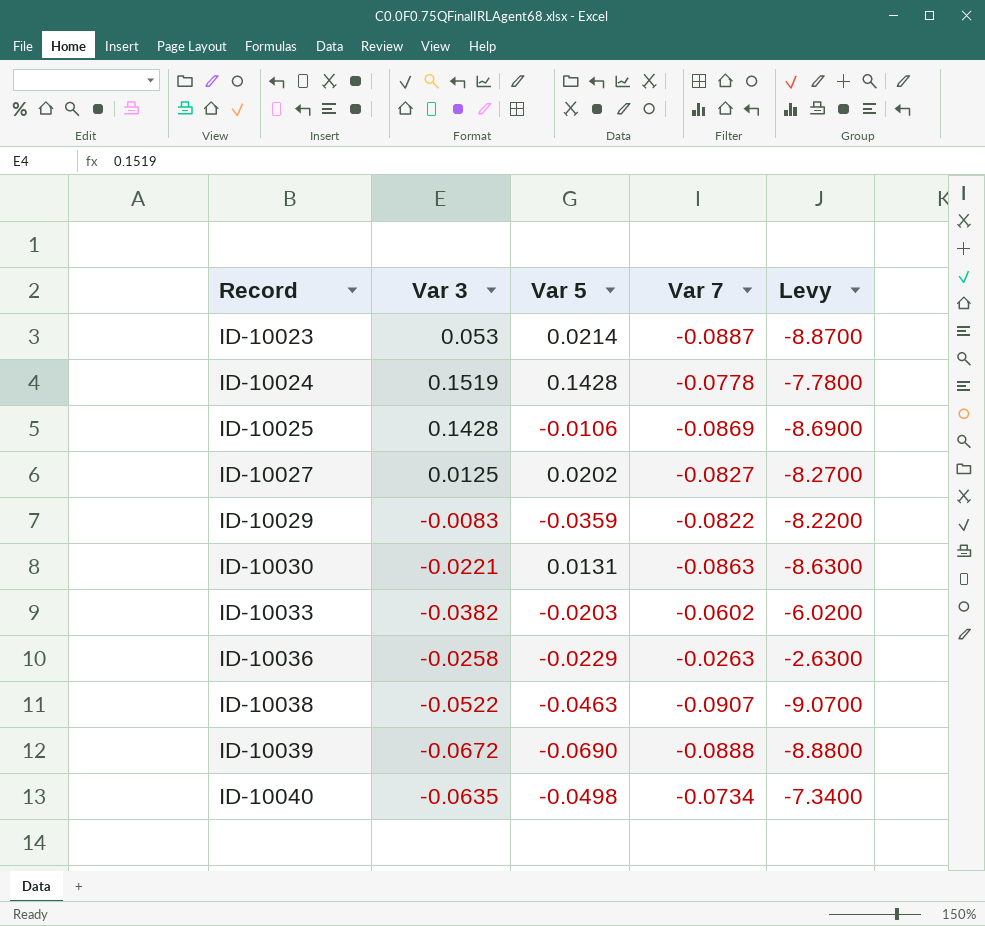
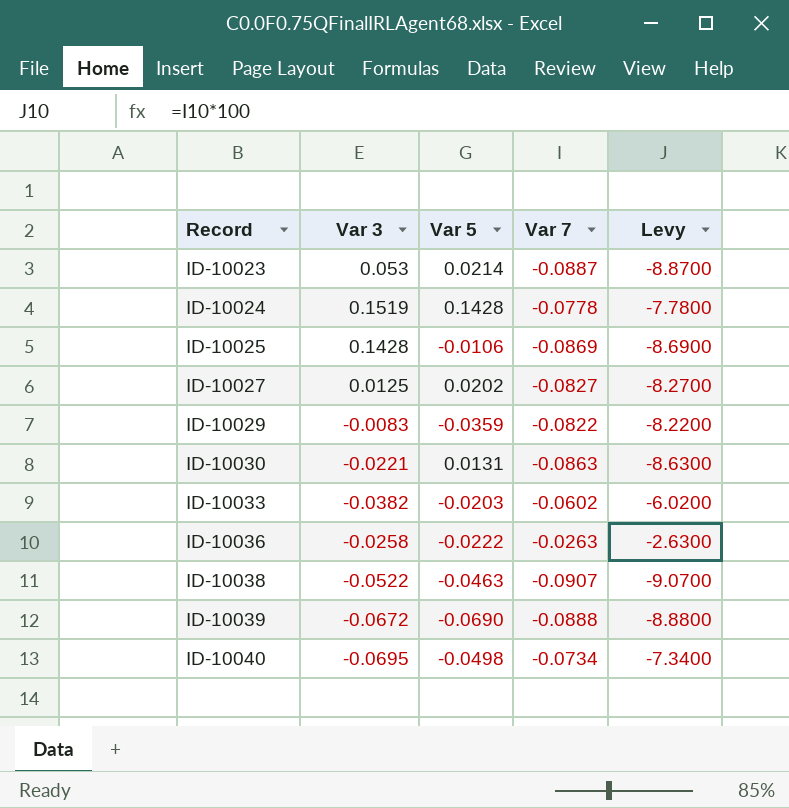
ID-10036 | Var 5: -0.0229 -> -0.0222
ID-10040 | Var 3: -0.0635 -> -0.0695

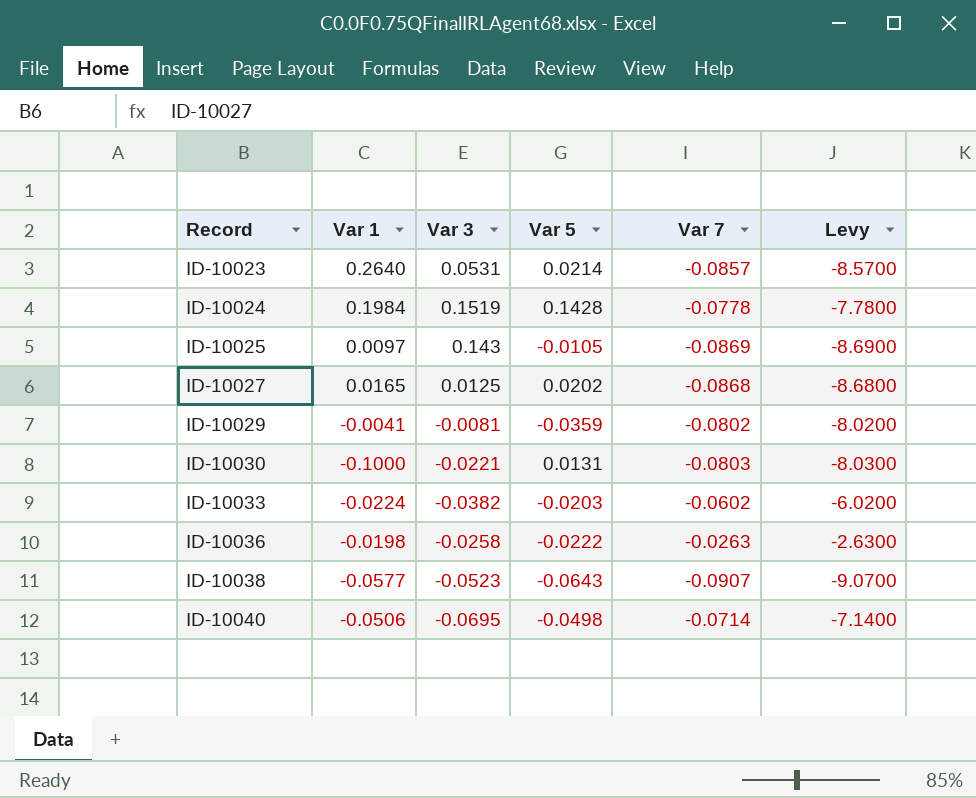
column Var 1 | position: none -> 2
row ID-10039: -0.0672 | -0.0690 | -0.0888 | -8.8800 -> none
ID-10023 | Var 3: 0.053 -> 0.0531
ID-10023 | Var 7: -0.0887 -> -0.0857
ID-10023 | Levy: -8.8700 -> -8.5700
ID-10025 | Var 3: 0.1428 -> 0.143
ID-10025 | Var 5: -0.0106 -> -0.0105
ID-10027 | Var 7: -0.0827 -> -0.0868
ID-10027 | Levy: -8.2700 -> -8.6800
ID-10029 | Var 3: -0.0083 -> -0.0081
ID-10029 | Var 7: -0.0822 -> -0.0802
ID-10029 | Levy: -8.2200 -> -8.0200
ID-10030 | Var 7: -0.0863 -> -0.0803
ID-10030 | Levy: -8.6300 -> -8.0300
ID-10038 | Var 3: -0.0522 -> -0.0523
ID-10038 | Var 5: -0.0463 -> -0.0643
ID-10040 | Var 7: -0.0734 -> -0.0714
ID-10040 | Levy: -7.3400 -> -7.1400

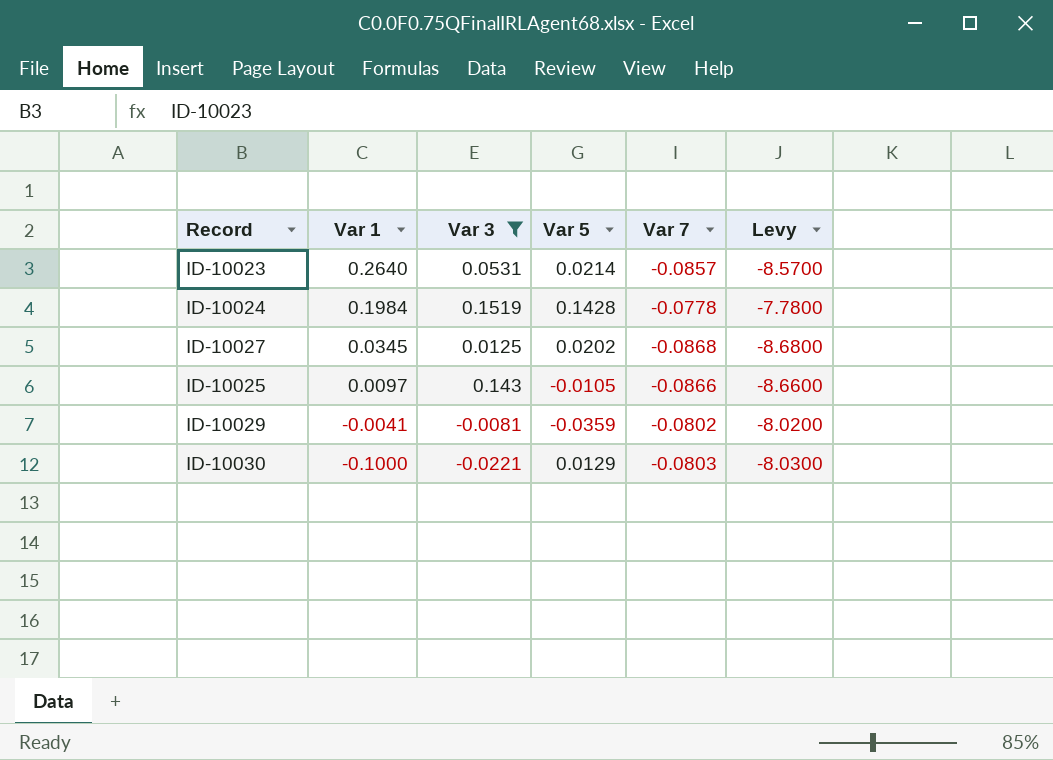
filter: none -> Var 3 >= -0.0221
row order: Record ascending -> Var 1 descending
ID-10027 | Var 1: 0.0165 -> 0.0345
ID-10025 | Var 7: -0.0869 -> -0.0866
ID-10025 | Levy: -8.6900 -> -8.6600
ID-10030 | Var 5: 0.0131 -> 0.0129

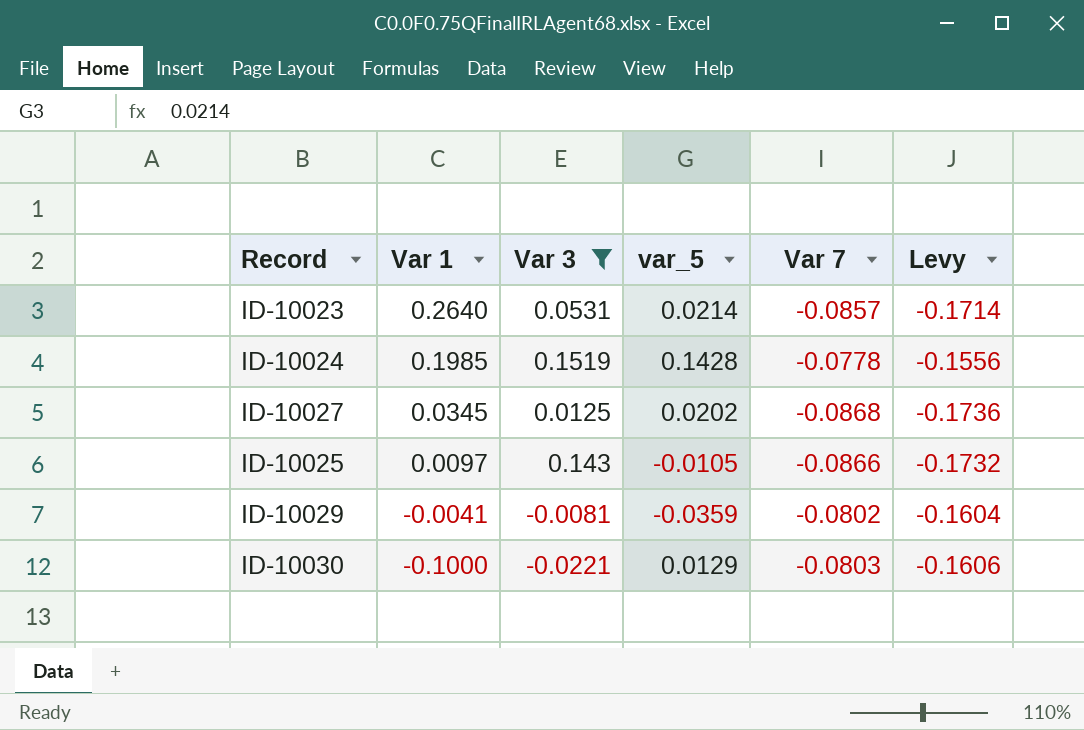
column name: Var 5 -> var_5
column Levy | formula: [Var 7] * 100 -> [Var 7] * 2
ID-10024 | Var 1: 0.1984 -> 0.1985

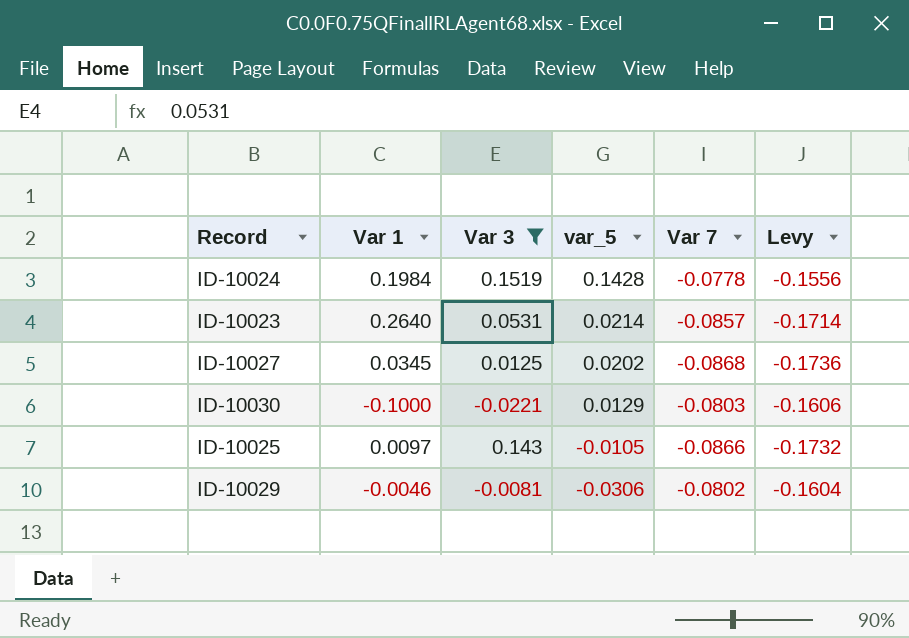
row order: Var 1 descending -> var_5 descending
ID-10024 | Var 1: 0.1985 -> 0.1984
ID-10029 | Var 1: -0.0041 -> -0.0046
ID-10029 | var_5: -0.0359 -> -0.0306

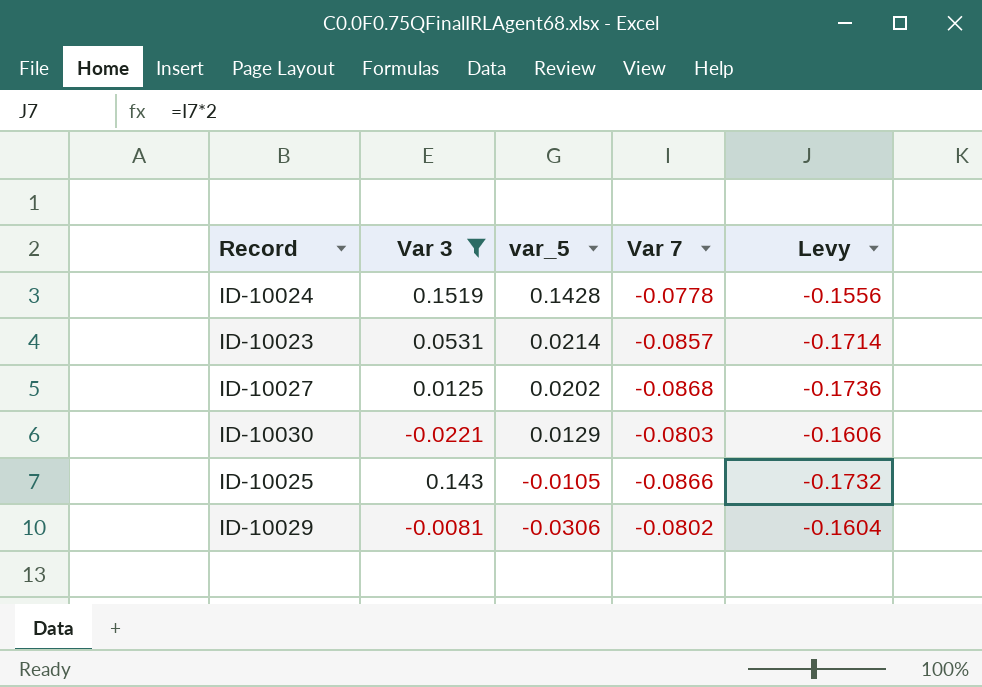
column Var 1 | position: 2 -> none

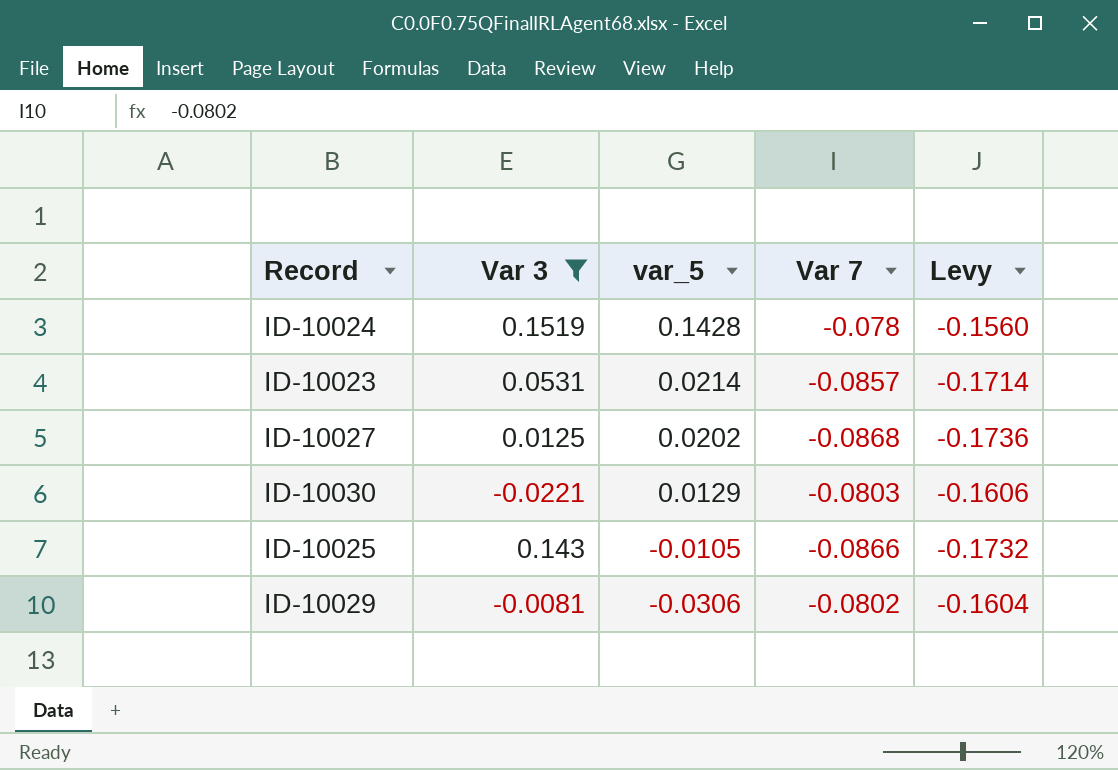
ID-10024 | Var 7: -0.0778 -> -0.078
ID-10024 | Levy: -0.1556 -> -0.1560

